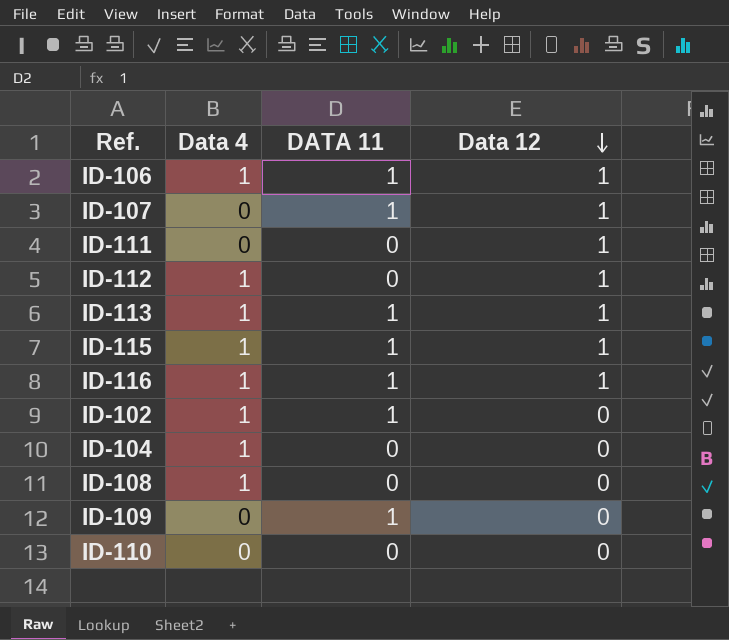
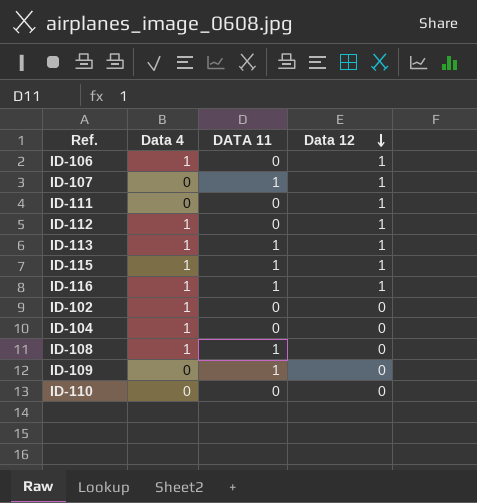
ID-106 | DATA 11: 1 -> 0
ID-102 | DATA 11: 1 -> 0
ID-108 | DATA 11: 0 -> 1

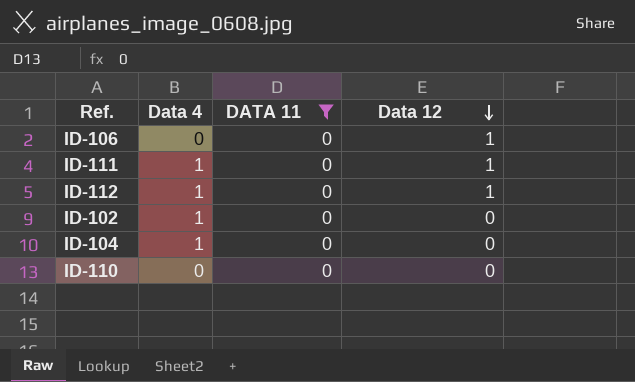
filter: none -> DATA 11 = 0
ID-106 | Data 4: 1 -> 0
ID-111 | Data 4: 0 -> 1

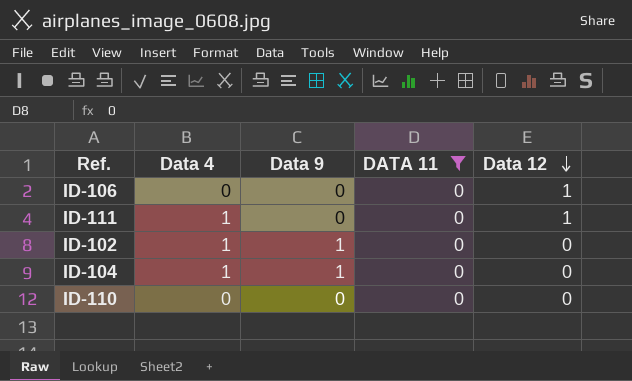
column Data 9 | position: none -> 3
row ID-112: 1 | 0 | 1 -> none

